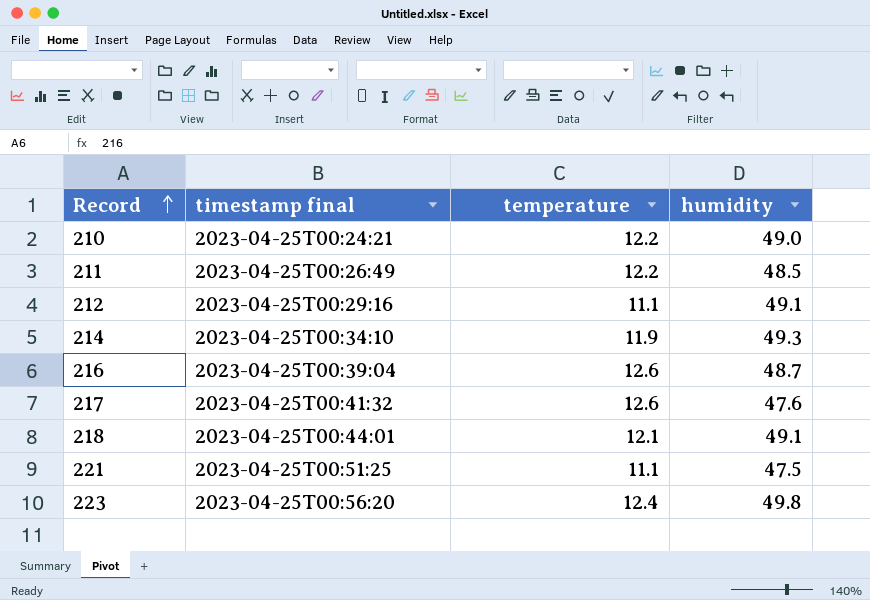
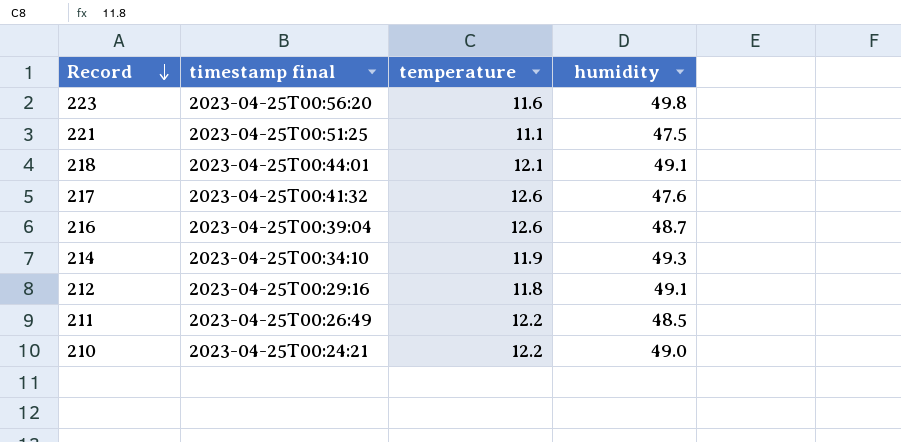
row order: Record ascending -> Record descending
223 | temperature: 12.4 -> 11.6
212 | temperature: 11.1 -> 11.8

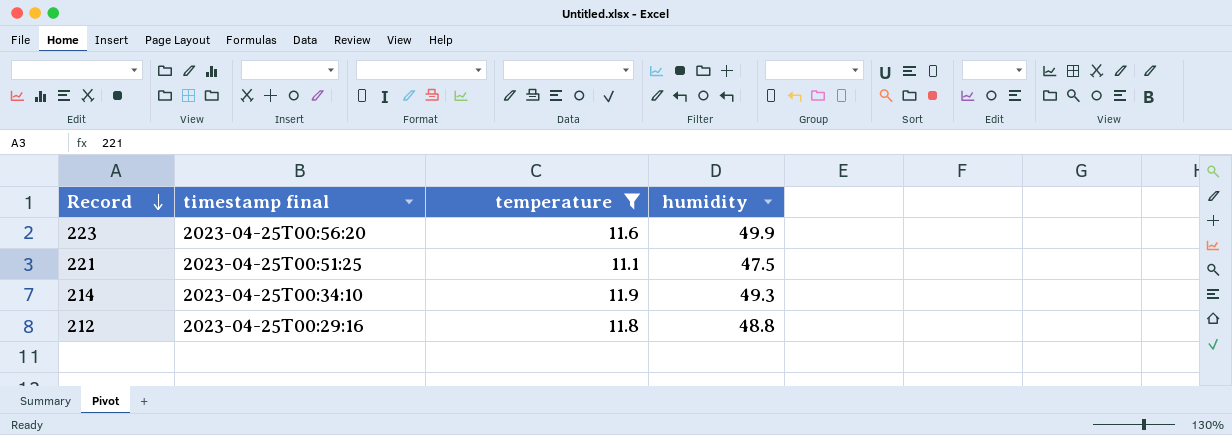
filter: none -> temperature <= 11.9
223 | humidity: 49.8 -> 49.9
212 | humidity: 49.1 -> 48.8

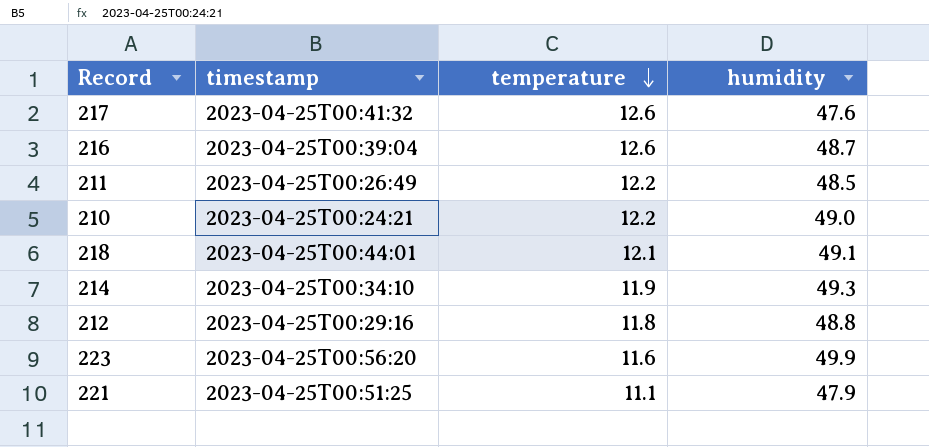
filter: temperature <= 11.9 -> none
row order: Record descending -> temperature descending
column name: timestamp final -> timestamp
221 | humidity: 47.5 -> 47.9

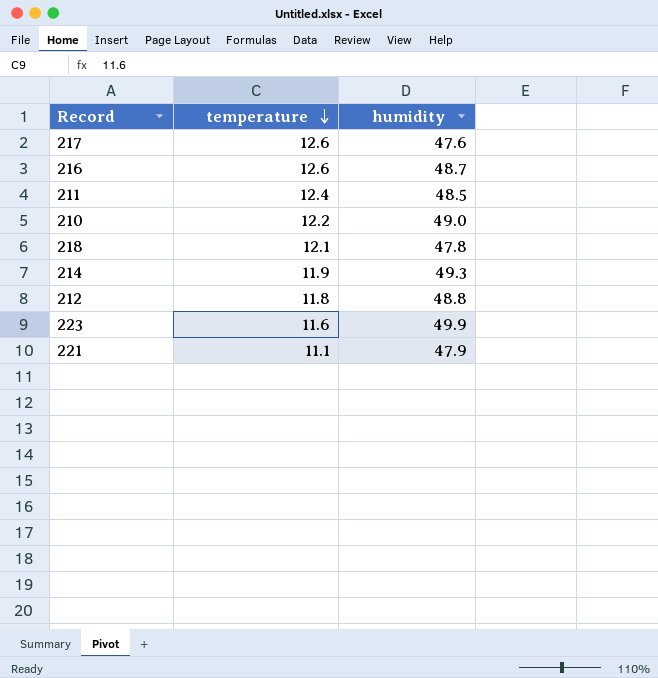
column timestamp | position: 2 -> none
211 | temperature: 12.2 -> 12.4
218 | humidity: 49.1 -> 47.8

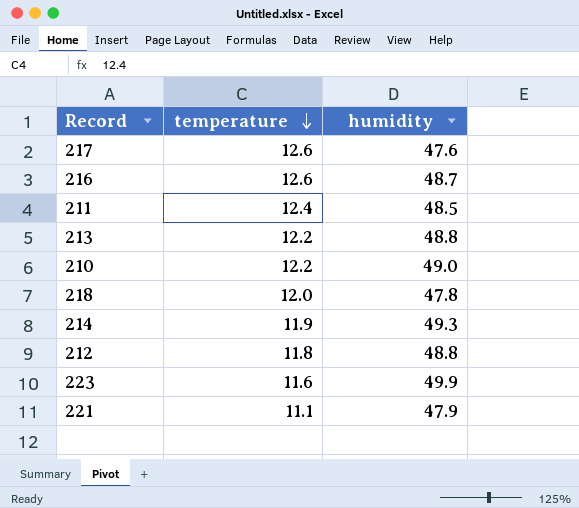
row 213: none -> 12.2 | 48.8
218 | temperature: 12.1 -> 12.0

